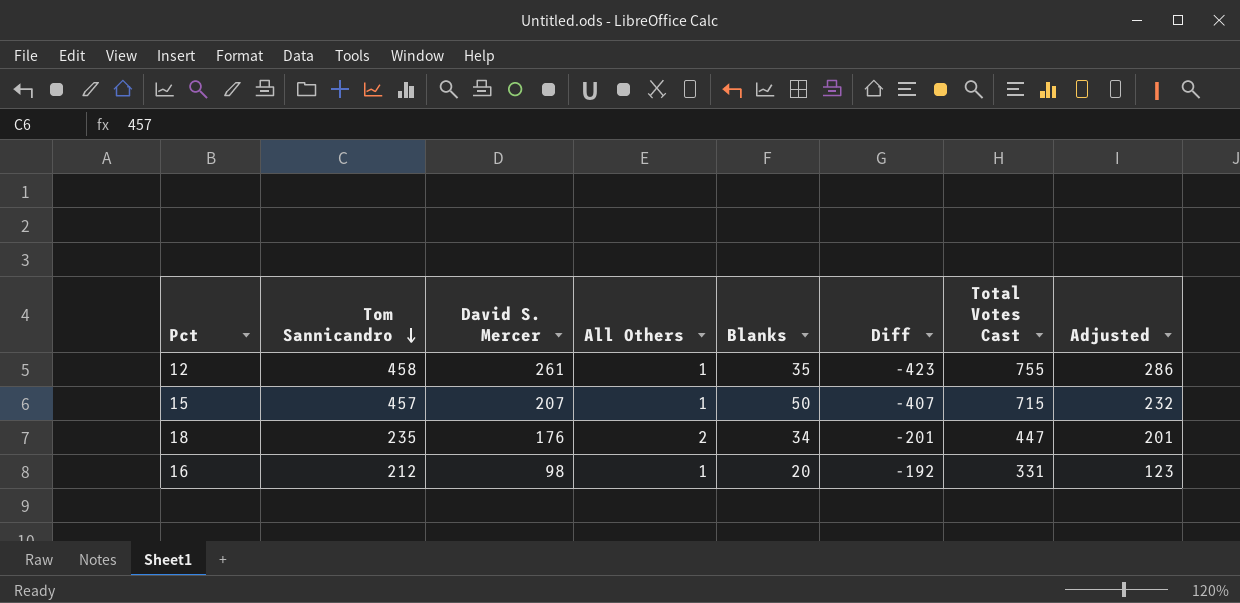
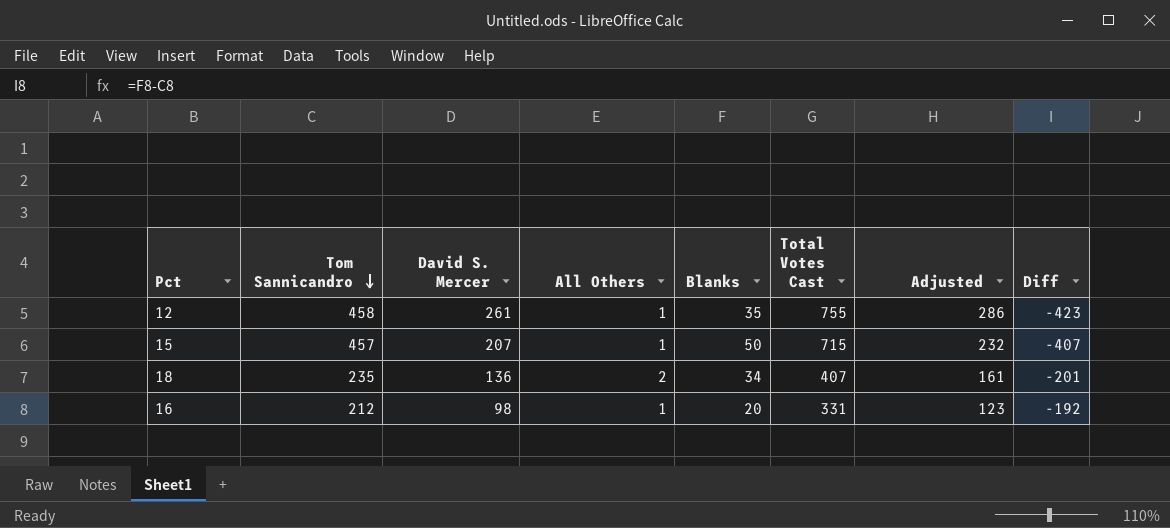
column Diff | position: 6 -> 8
18 | David S. Mercer: 176 -> 136
18 | Total Votes Cast: 447 -> 407
18 | Adjusted: 201 -> 161

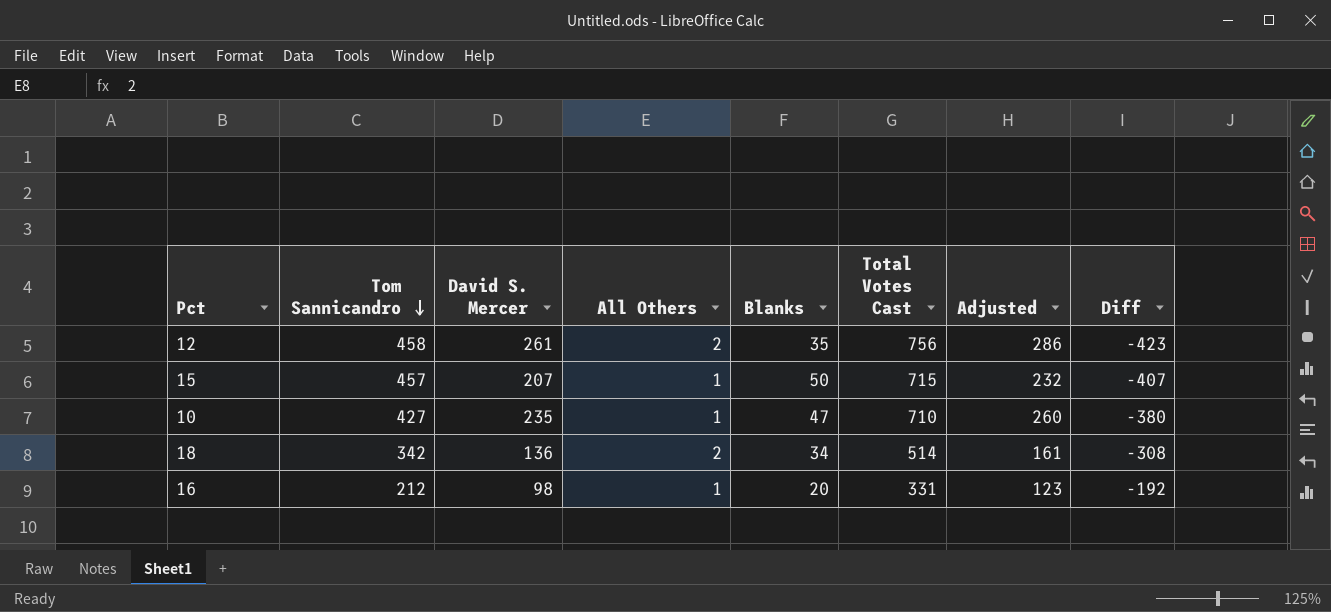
12 | All Others: 1 -> 2
12 | Total Votes Cast: 755 -> 756
row 10: none -> 427 | 235 | 1 | 47 | 710 | 260 | -380
18 | Tom Sannicandro: 235 -> 342
18 | Total Votes Cast: 407 -> 514
18 | Diff: -201 -> -308

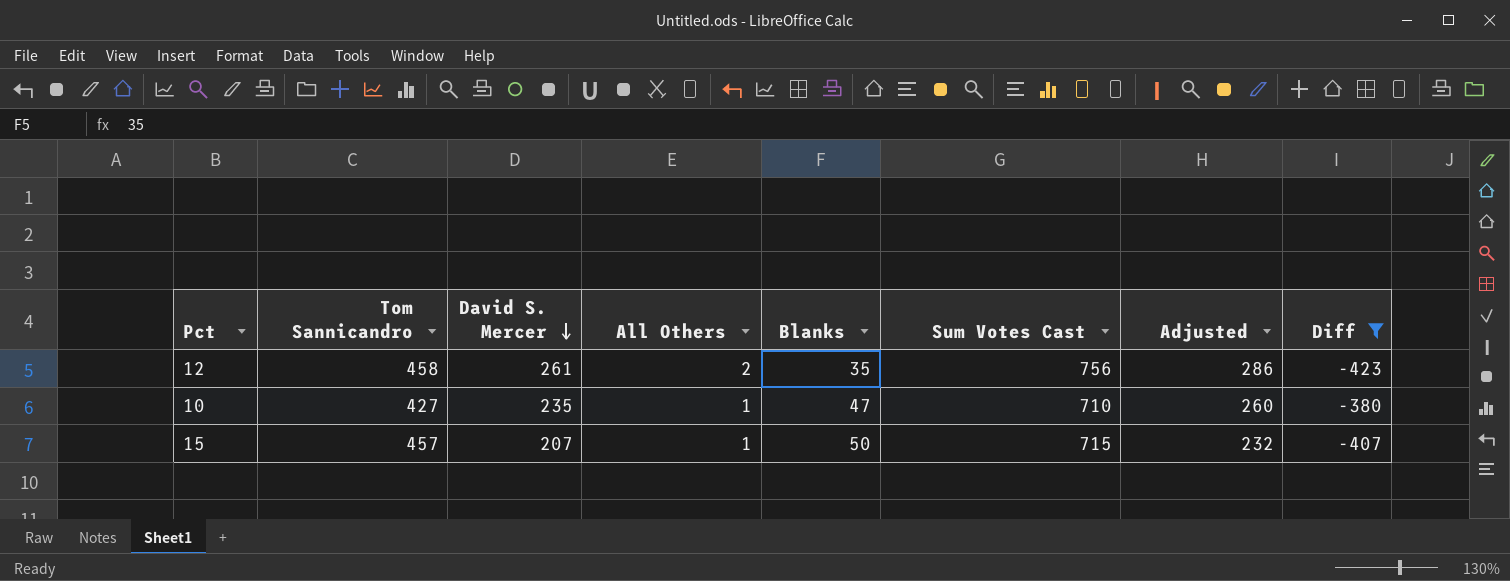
filter: none -> Diff <= -380
row order: Tom Sannicandro descending -> David S. Mercer descending
column name: Total Votes Cast -> Sum Votes Cast

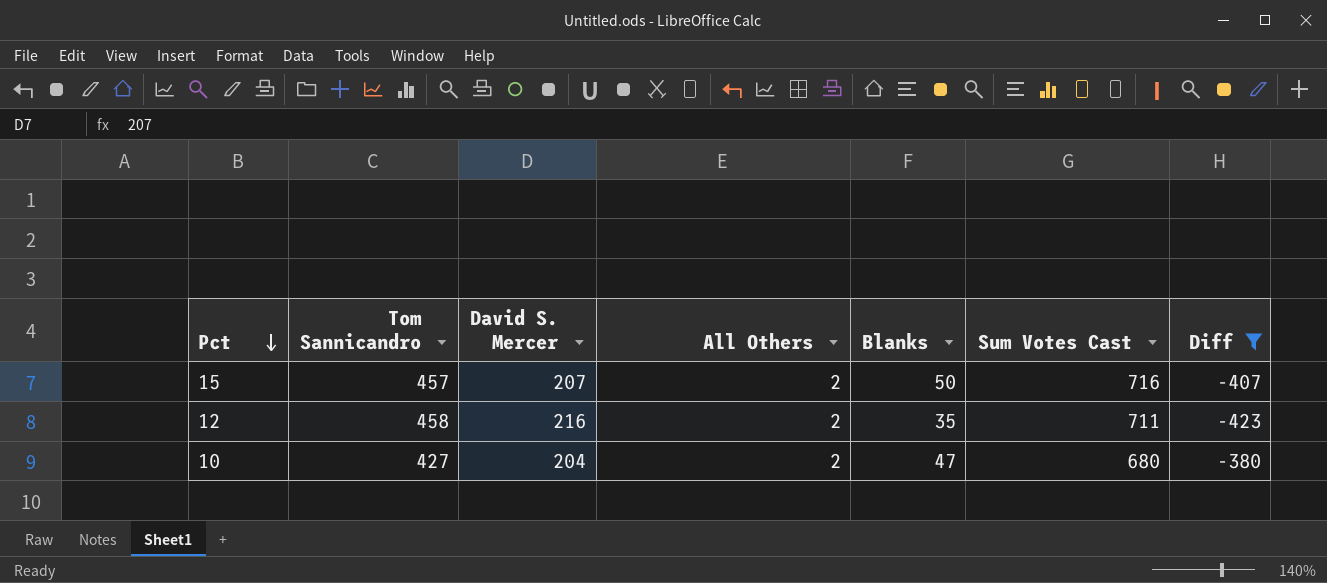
row order: David S. Mercer descending -> Pct descending
column Adjusted | formula: [David S. Mercer] + 25 -> none
15 | All Others: 1 -> 2
15 | Sum Votes Cast: 715 -> 716
12 | David S. Mercer: 261 -> 216
12 | Sum Votes Cast: 756 -> 711
10 | David S. Mercer: 235 -> 204
10 | All Others: 1 -> 2
10 | Sum Votes Cast: 710 -> 680

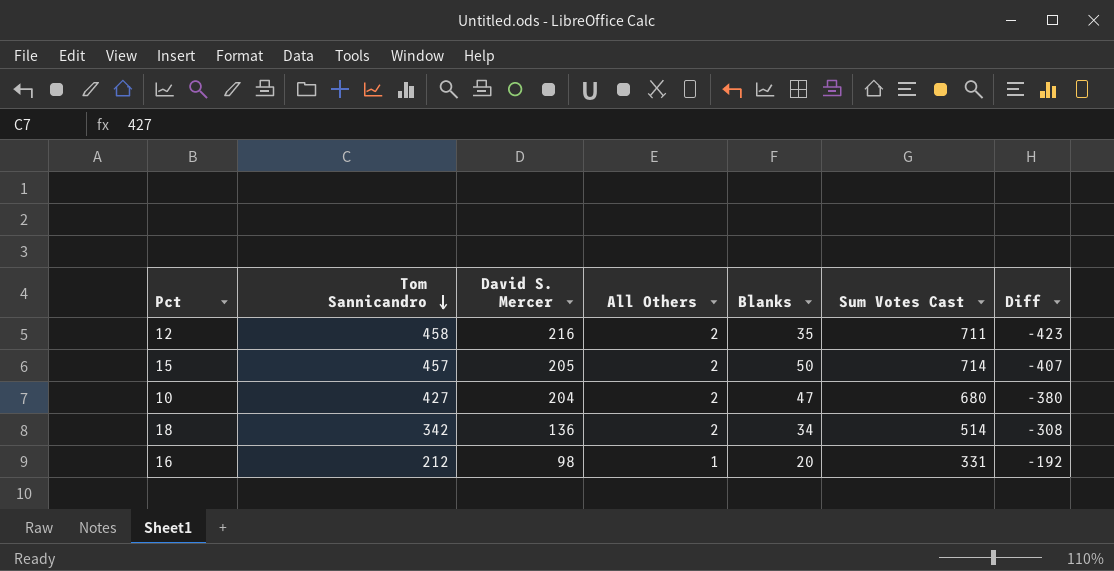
filter: Diff <= -380 -> none
row order: Pct descending -> Tom Sannicandro descending
15 | David S. Mercer: 207 -> 205
15 | Sum Votes Cast: 716 -> 714

